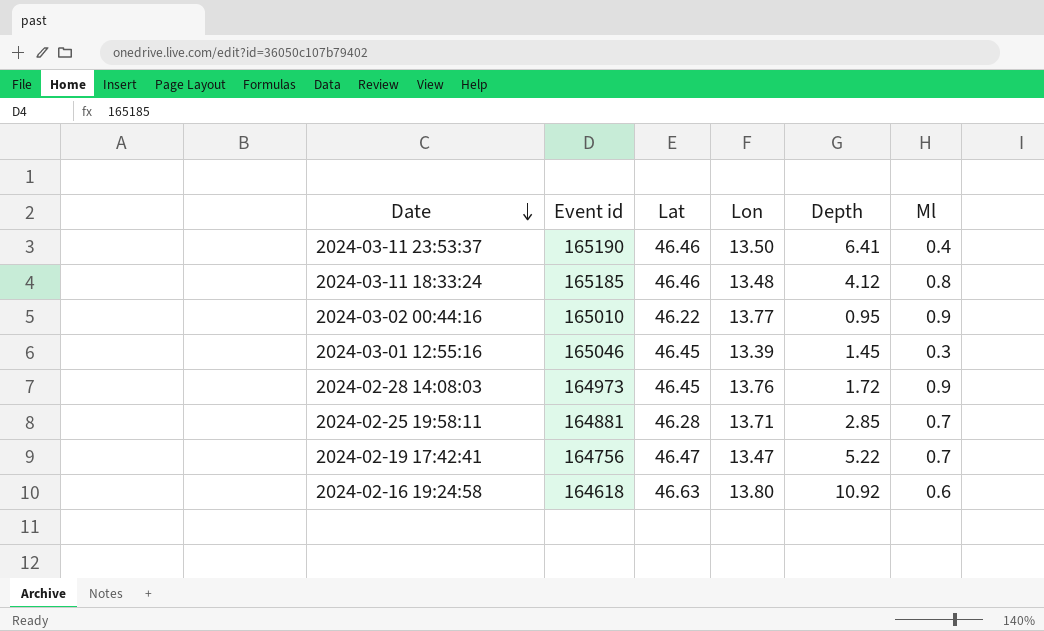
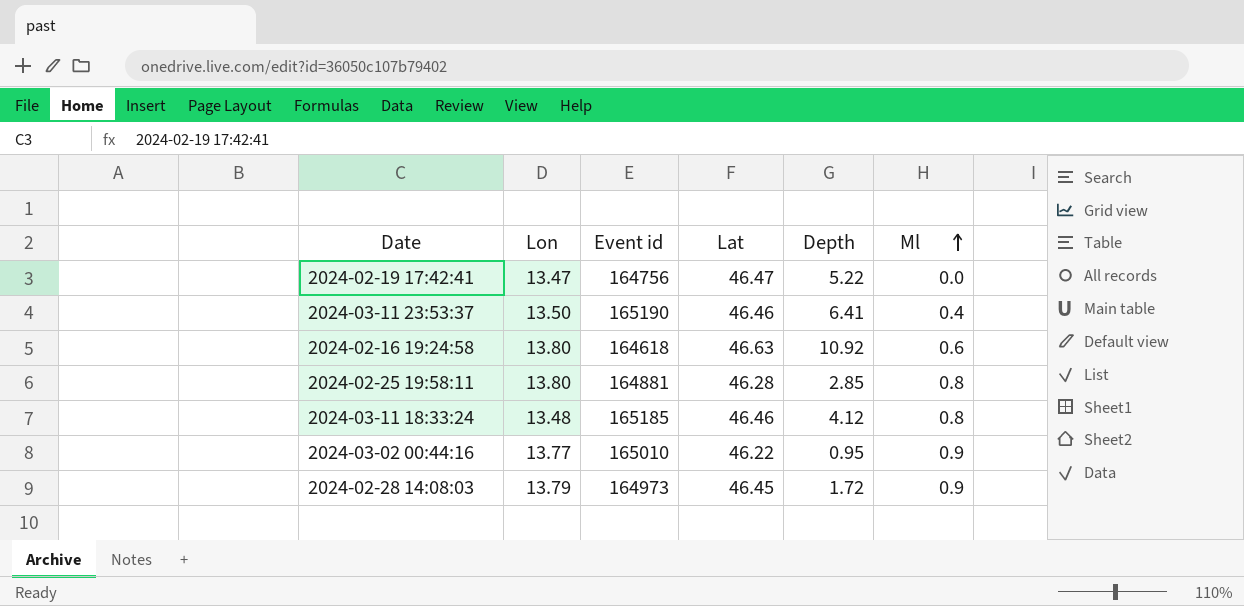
row order: Date descending -> Ml ascending
column Lon | position: 4 -> 2
row 2024-03-01 12:55:16: 165046 | 46.45 | 13.39 | 1.45 | 0.3 -> none
2024-02-19 17:42:41 | Ml: 0.7 -> 0.0
2024-02-25 19:58:11 | Lon: 13.71 -> 13.80
2024-02-25 19:58:11 | Ml: 0.7 -> 0.8
2024-02-28 14:08:03 | Lon: 13.76 -> 13.79

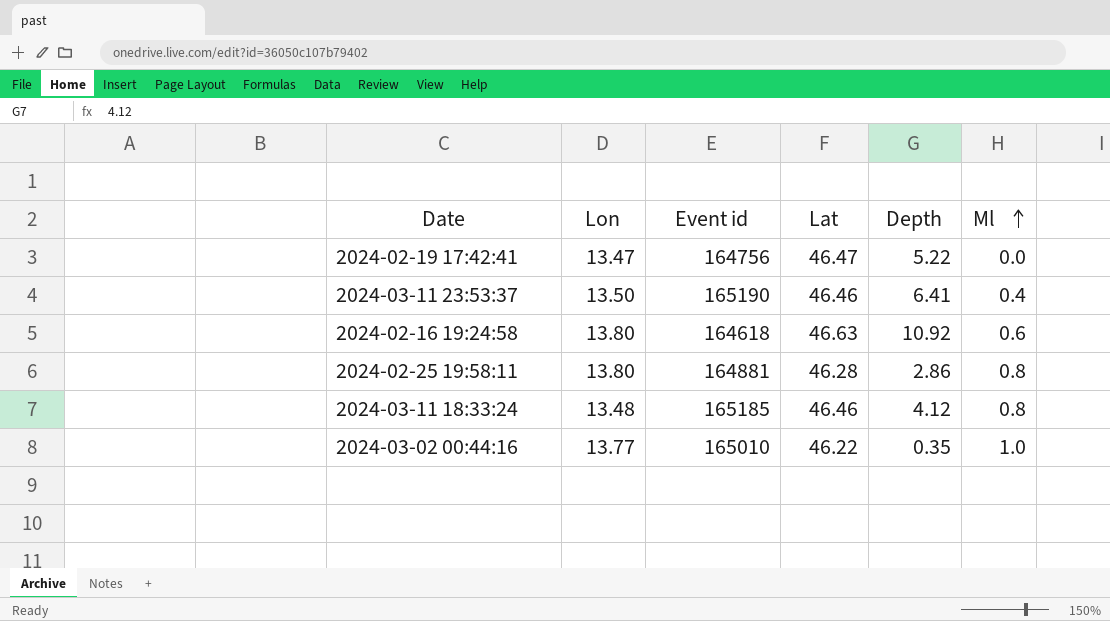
row 2024-02-28 14:08:03: 13.79 | 164973 | 46.45 | 1.72 | 0.9 -> none
2024-02-25 19:58:11 | Depth: 2.85 -> 2.86
2024-03-02 00:44:16 | Depth: 0.95 -> 0.35
2024-03-02 00:44:16 | Ml: 0.9 -> 1.0

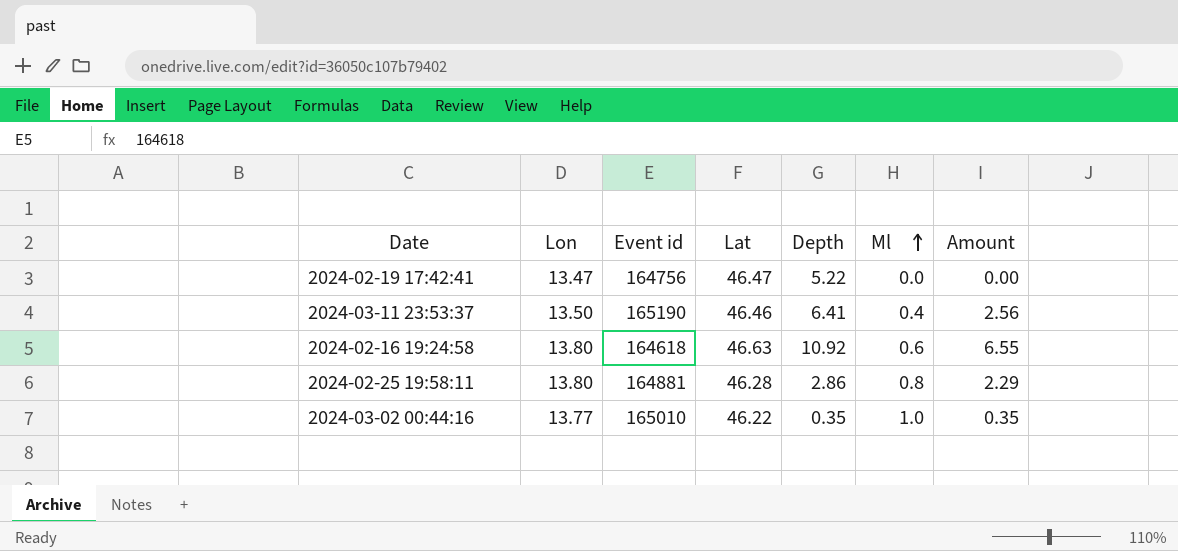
column Amount | formula: none -> [Depth] * [Ml]
row 2024-03-11 18:33:24: 13.48 | 165185 | 46.46 | 4.12 | 0.8 -> none

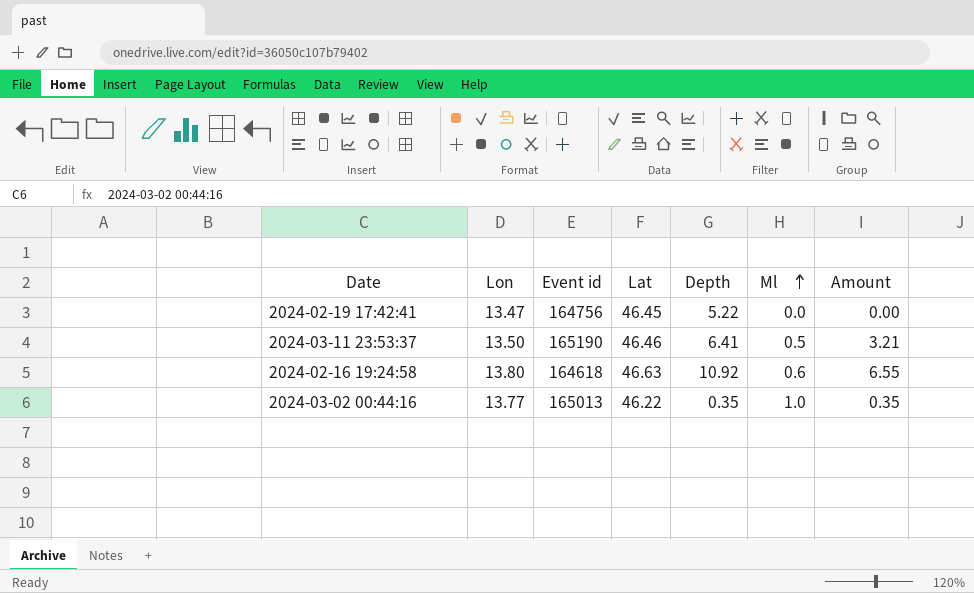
row 2024-02-25 19:58:11: 13.80 | 164881 | 46.28 | 2.86 | 0.8 | 2.29 -> none
2024-02-19 17:42:41 | Lat: 46.47 -> 46.45
2024-03-11 23:53:37 | Ml: 0.4 -> 0.5
2024-03-11 23:53:37 | Amount: 2.56 -> 3.21
2024-03-02 00:44:16 | Event id: 165010 -> 165013

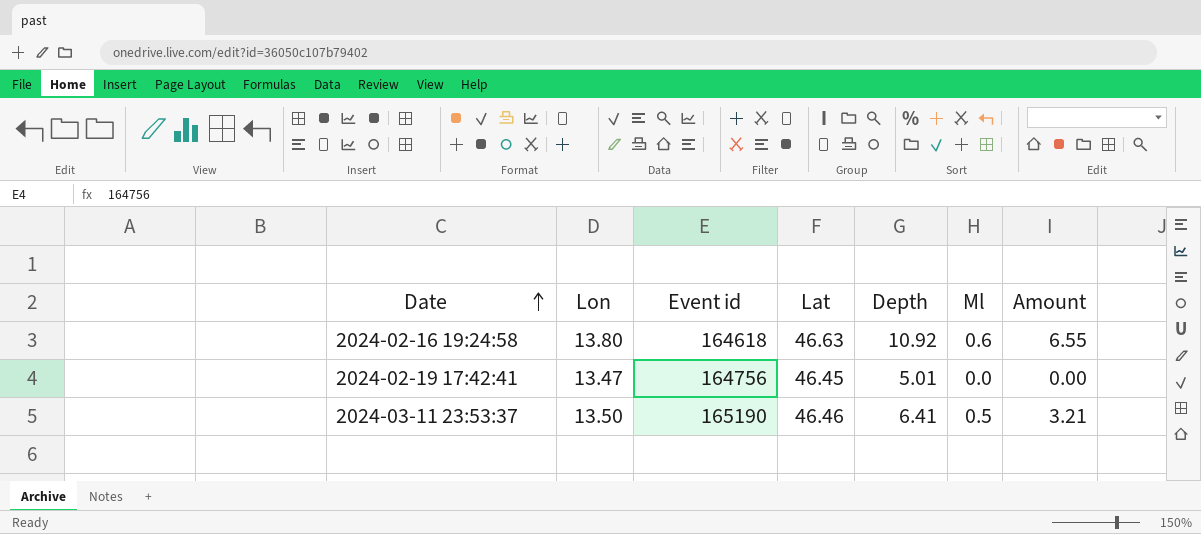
row order: Ml ascending -> Date ascending
row 2024-03-02 00:44:16: 13.77 | 165013 | 46.22 | 0.35 | 1.0 | 0.35 -> none
2024-02-19 17:42:41 | Depth: 5.22 -> 5.01

